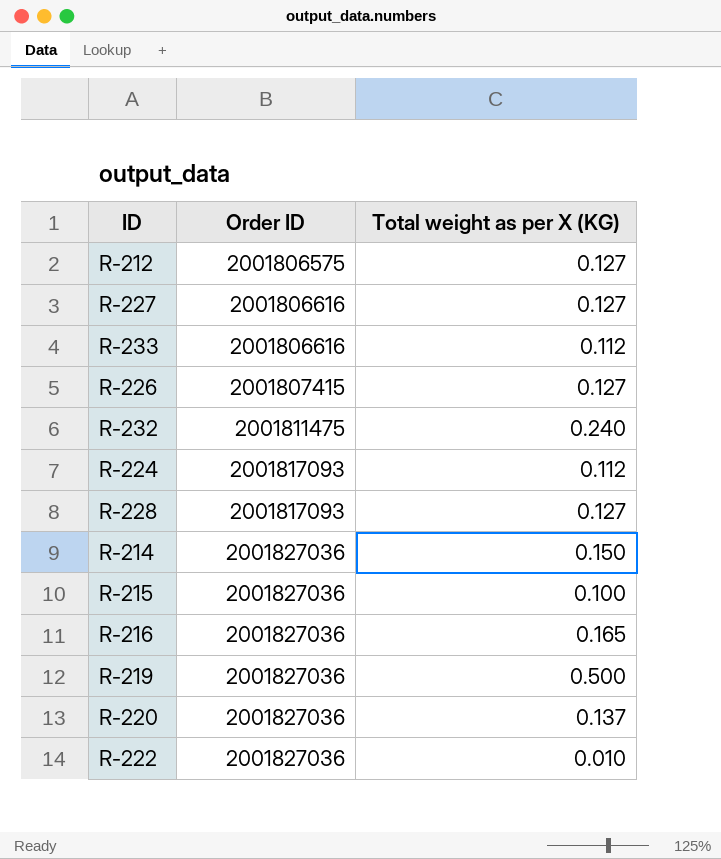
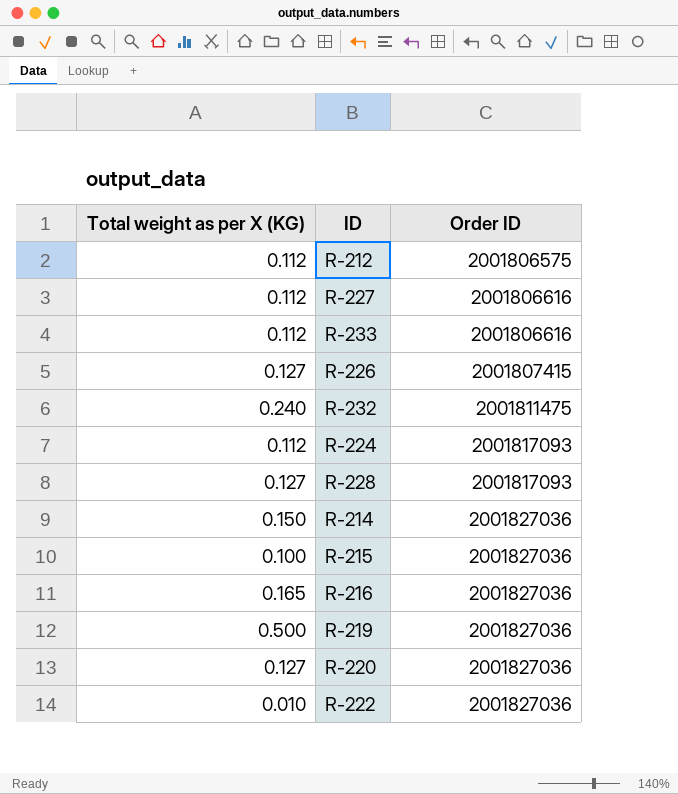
column Total weight as per X (KG) | position: 3 -> 1
R-212 | Total weight as per X (KG): 0.127 -> 0.112
R-227 | Total weight as per X (KG): 0.127 -> 0.112
R-220 | Total weight as per X (KG): 0.137 -> 0.127

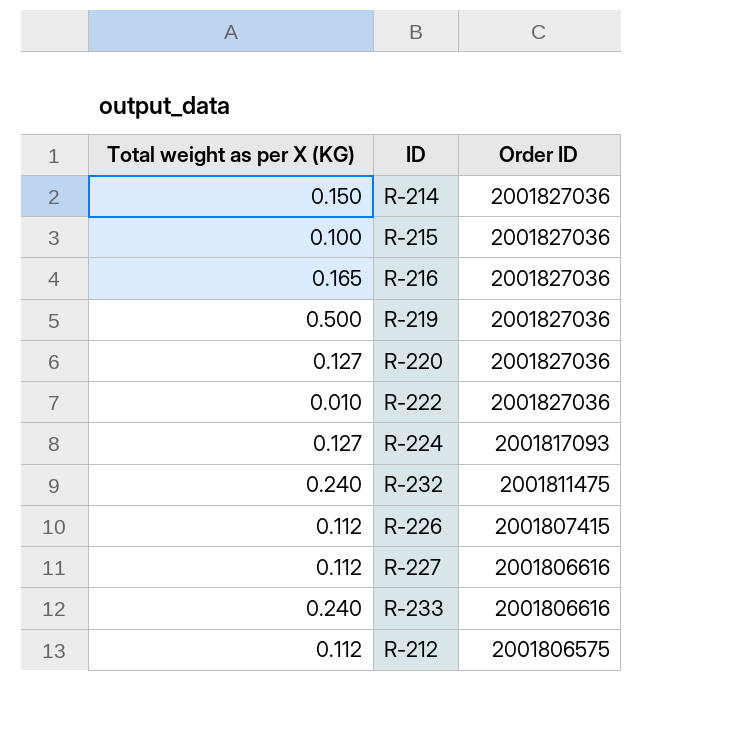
row order: Order ID ascending -> Order ID descending
row R-228: 0.127 | 2001817093 -> none
R-224 | Total weight as per X (KG): 0.112 -> 0.127
R-226 | Total weight as per X (KG): 0.127 -> 0.112
R-233 | Total weight as per X (KG): 0.112 -> 0.240

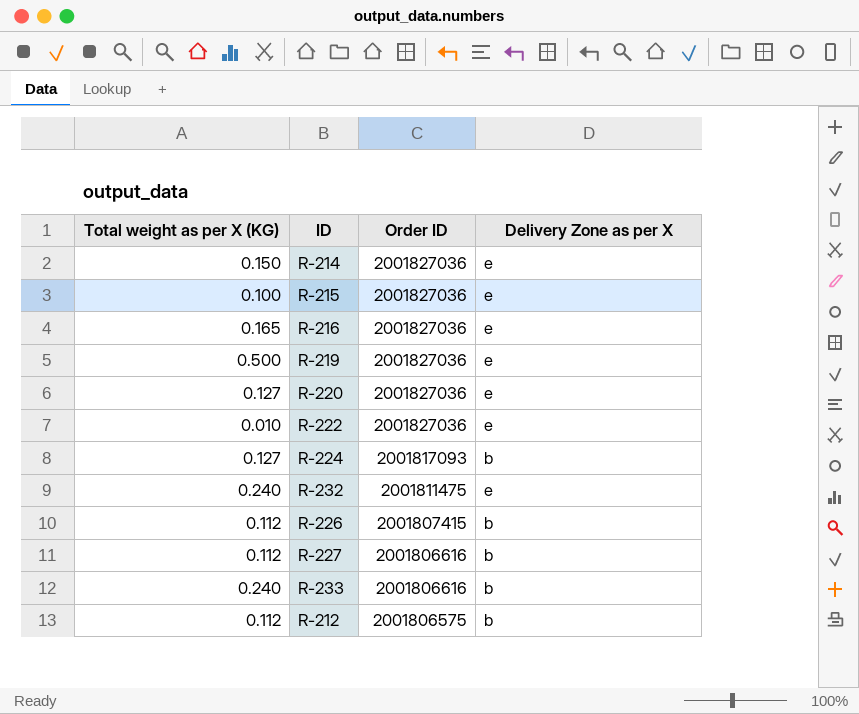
column Delivery Zone as per X | position: none -> 4

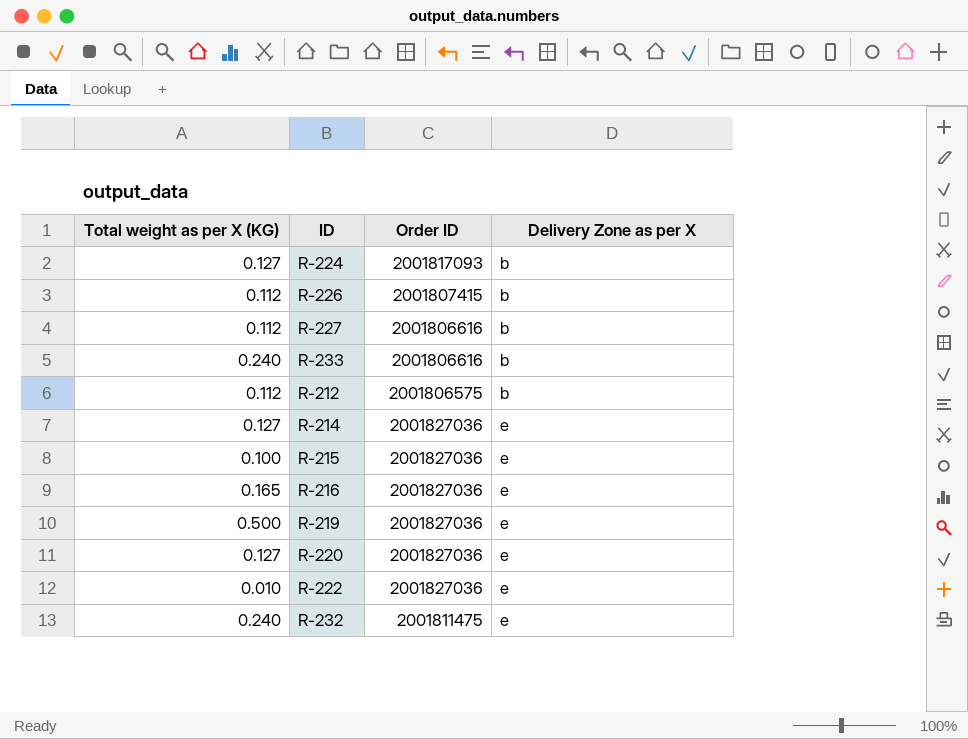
row order: Order ID descending -> Delivery Zone as per X ascending
R-214 | Total weight as per X (KG): 0.150 -> 0.127

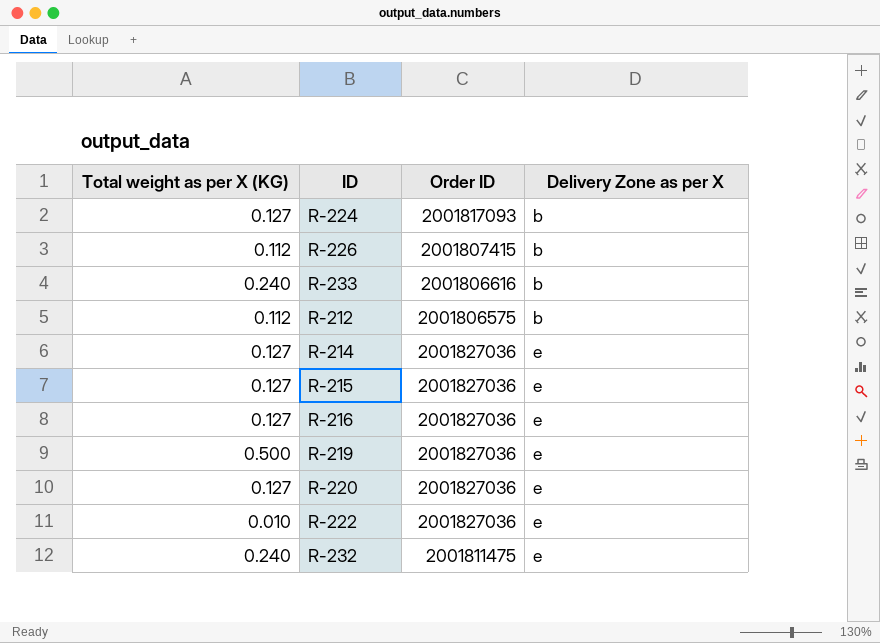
row R-227: 0.112 | 2001806616 | b -> none
R-215 | Total weight as per X (KG): 0.100 -> 0.127
R-216 | Total weight as per X (KG): 0.165 -> 0.127

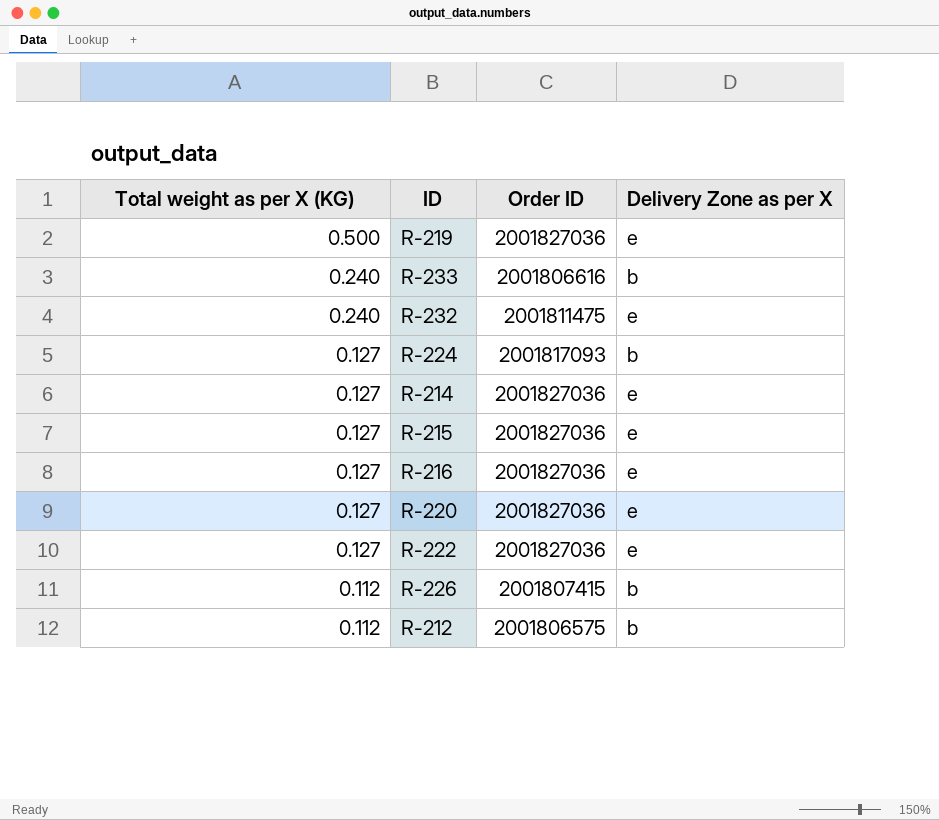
row order: Delivery Zone as per X ascending -> Total weight as per X (KG) descending
R-222 | Total weight as per X (KG): 0.010 -> 0.127

